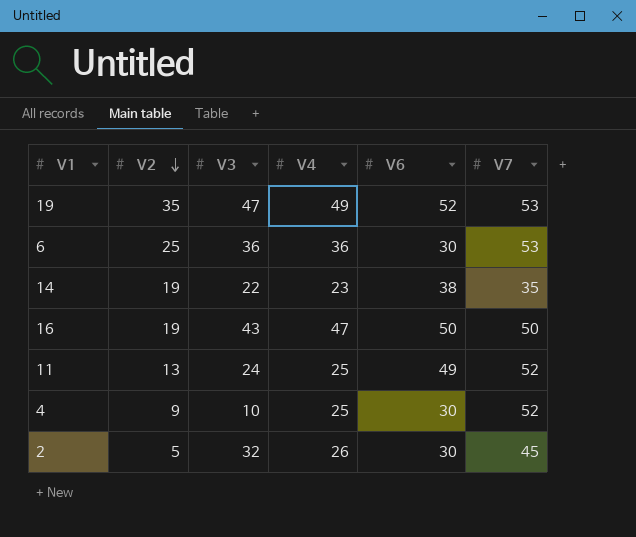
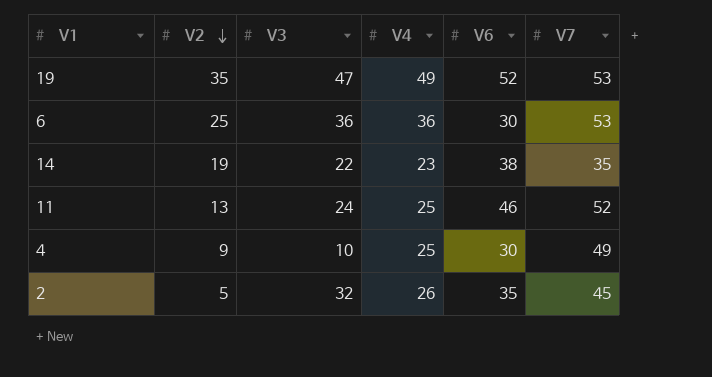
row 16: 19 | 43 | 47 | 50 | 50 -> none
11 | V6: 49 -> 46
4 | V7: 52 -> 49
2 | V6: 30 -> 35

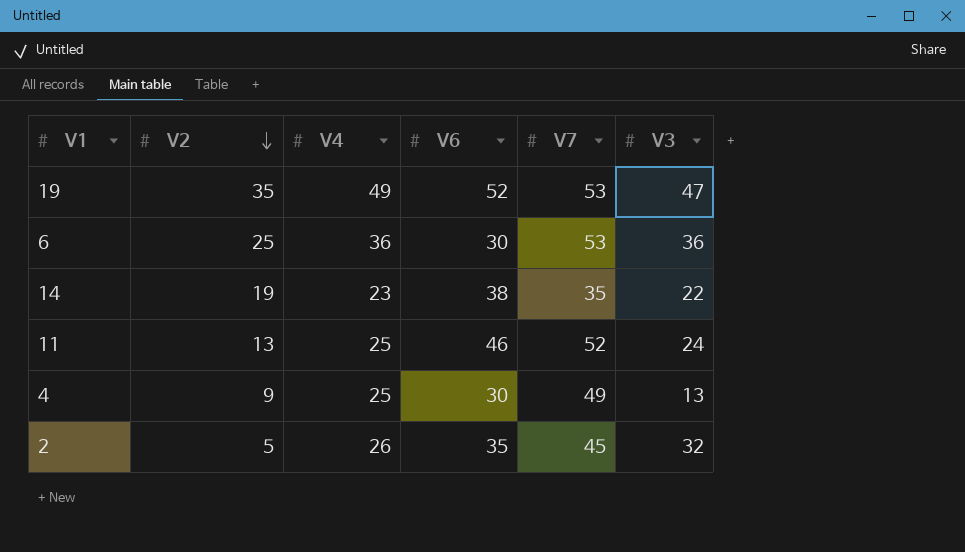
column V3 | position: 3 -> 6
4 | V3: 10 -> 13

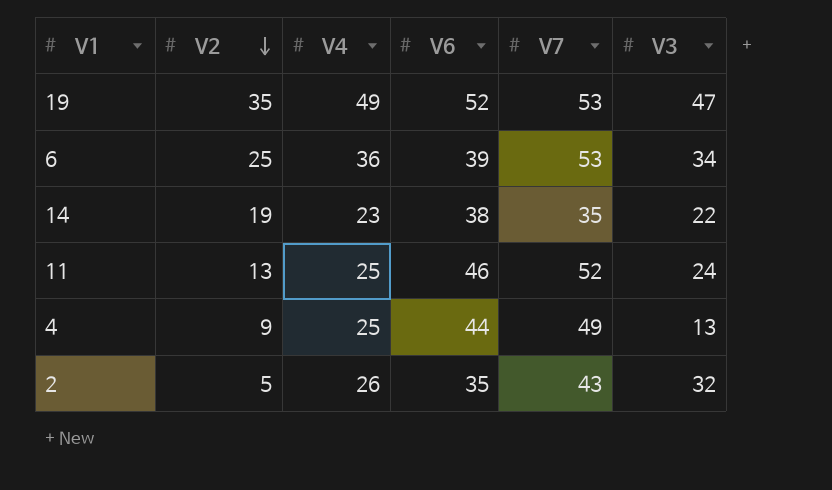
6 | V6: 30 -> 39
6 | V3: 36 -> 34
4 | V6: 30 -> 44
2 | V7: 45 -> 43

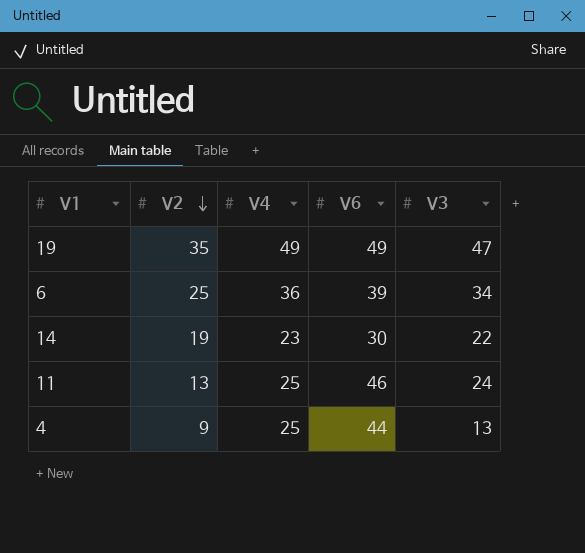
column V7 | position: 5 -> none
row 2: 5 | 26 | 35 | 43 | 32 -> none
19 | V6: 52 -> 49
14 | V6: 38 -> 30

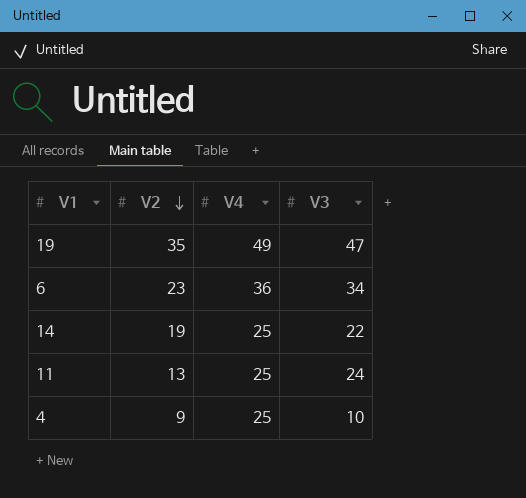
column V6 | position: 4 -> none
6 | V2: 25 -> 23
14 | V4: 23 -> 25
4 | V3: 13 -> 10

